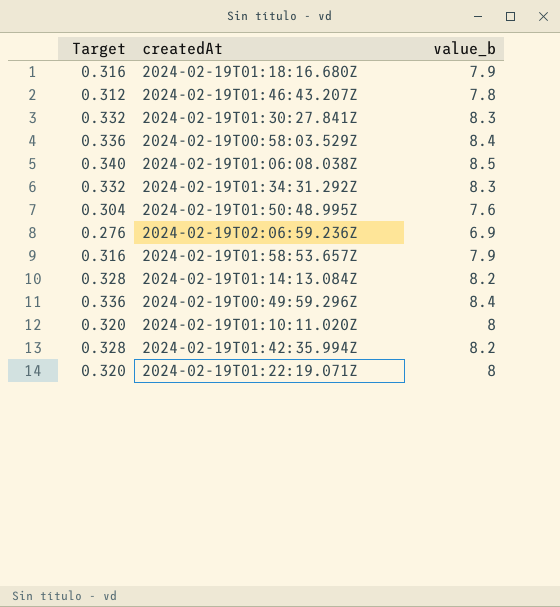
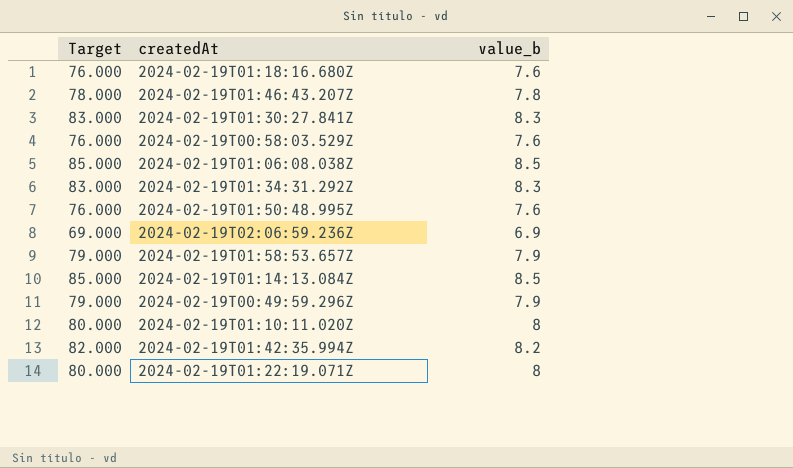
column Target | formula: [value_b] * 0.04 -> [value_b] * 10
2024-02-19T01:18:16.680Z | value_b: 7.9 -> 7.6
2024-02-19T00:58:03.529Z | value_b: 8.4 -> 7.6
2024-02-19T01:14:13.084Z | value_b: 8.2 -> 8.5
2024-02-19T00:49:59.296Z | value_b: 8.4 -> 7.9

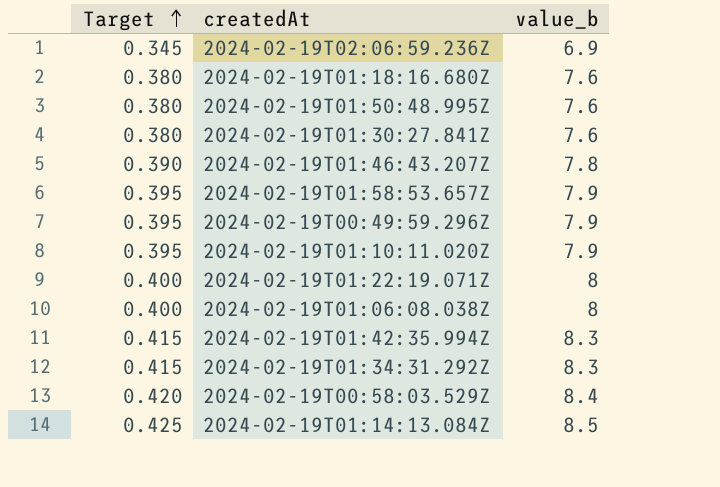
row order: none -> Target ascending
column Target | formula: [value_b] * 10 -> [value_b] * 0.05
2024-02-19T01:30:27.841Z | value_b: 8.3 -> 7.6
2024-02-19T01:10:11.020Z | value_b: 8 -> 7.9
2024-02-19T01:06:08.038Z | value_b: 8.5 -> 8
2024-02-19T01:42:35.994Z | value_b: 8.2 -> 8.3
2024-02-19T00:58:03.529Z | value_b: 7.6 -> 8.4

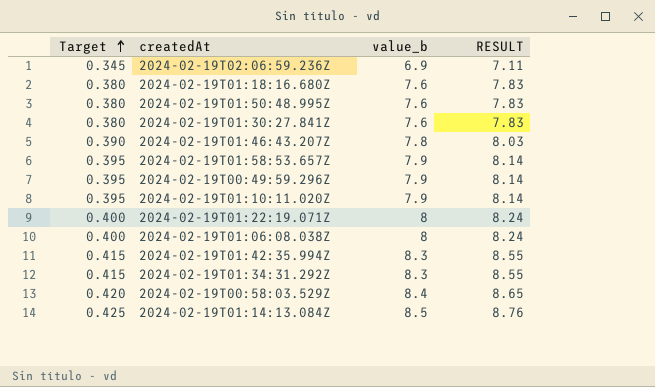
column RESULT | formula: none -> [value_b] * 1.03

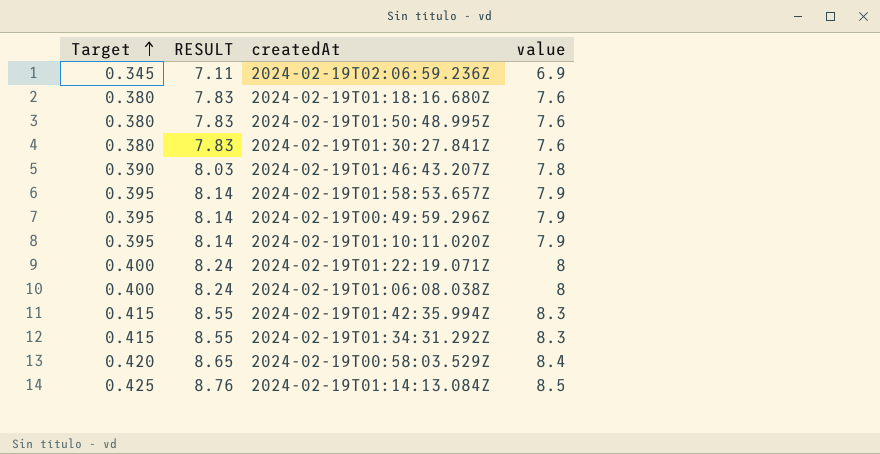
column RESULT | position: 4 -> 2
column name: value_b -> value

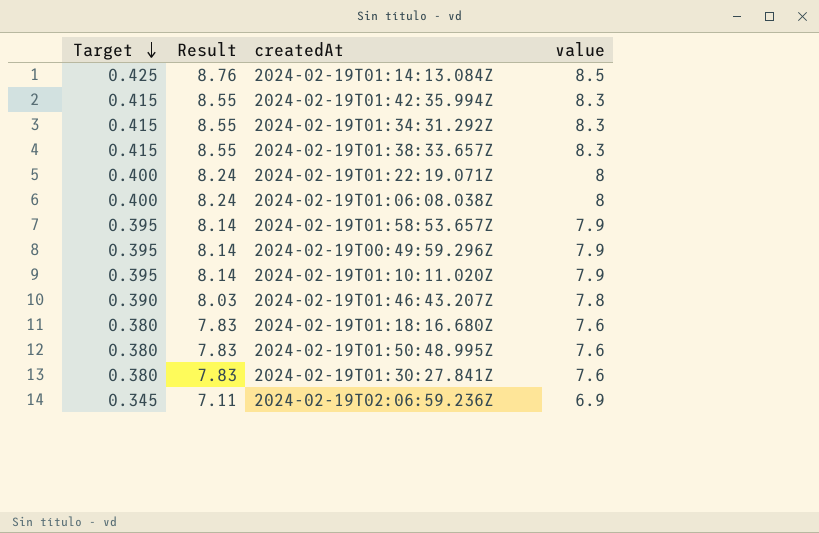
row order: Target ascending -> Target descending
column name: RESULT -> Result
row 2024-02-19T00:58:03.529Z: 0.420 | 8.65 | 8.4 -> none
row 2024-02-19T01:38:33.657Z: none -> 0.415 | 8.55 | 8.3

